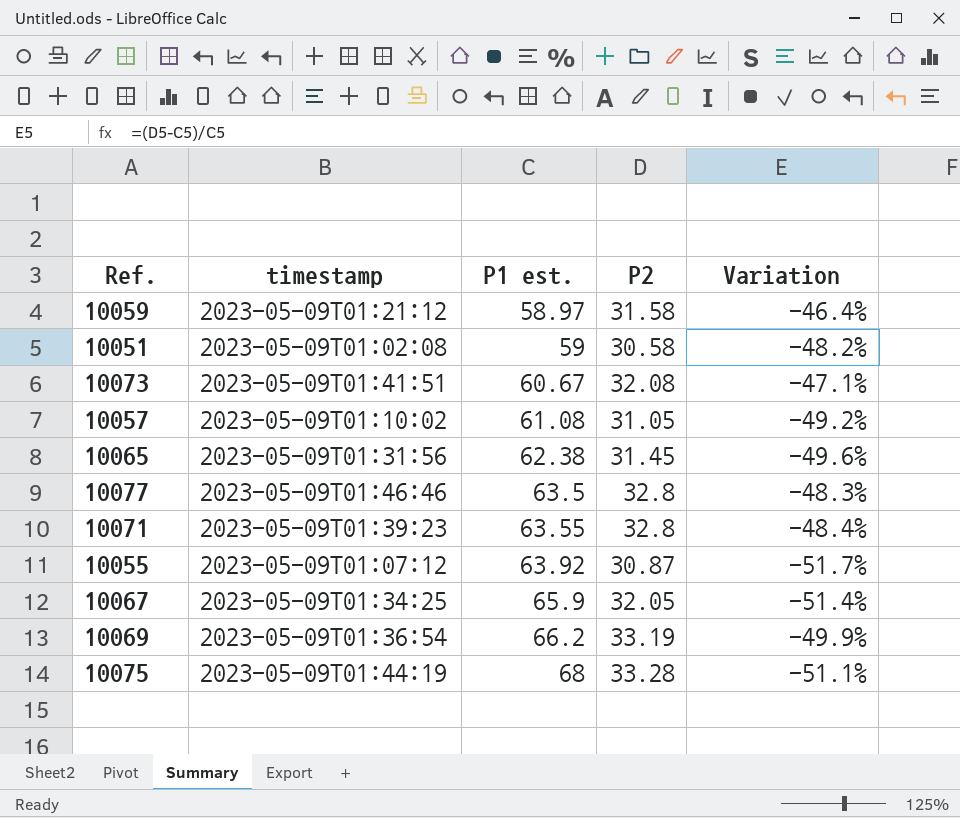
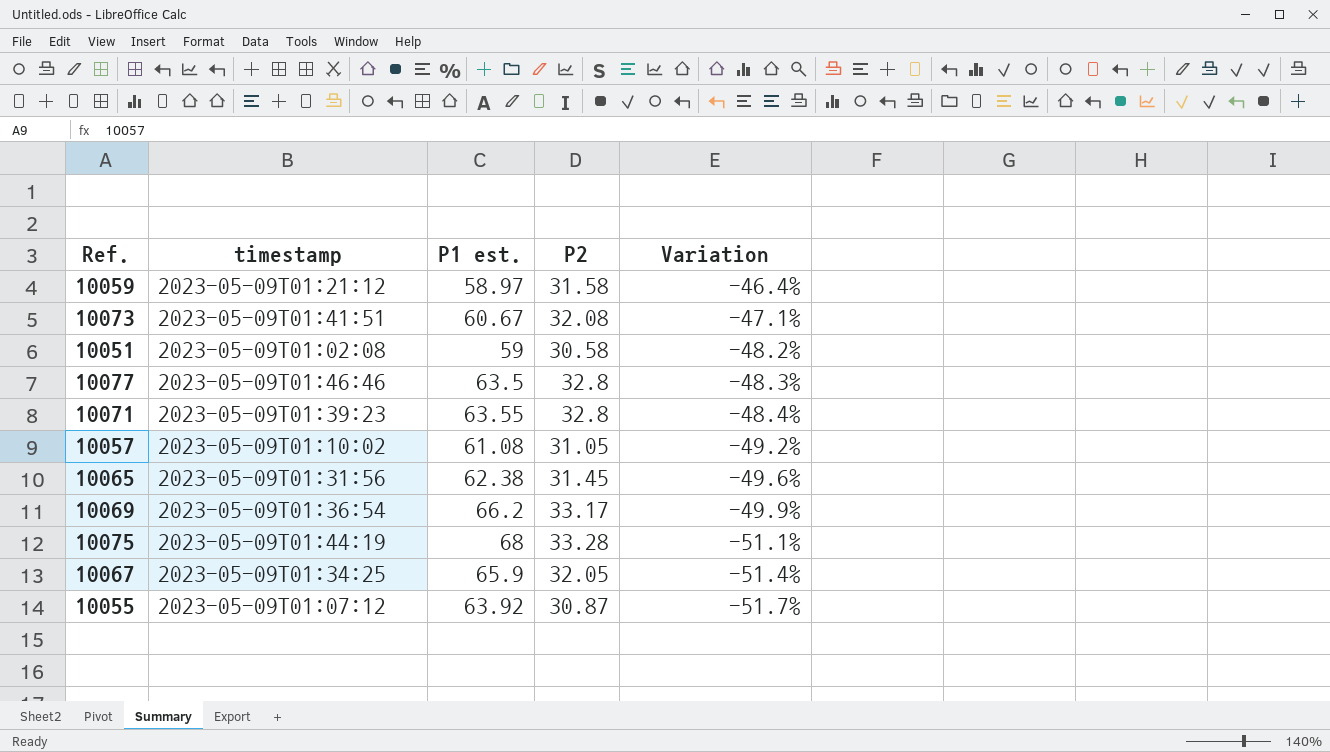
row order: P1 est. ascending -> Variation descending
10069 | P2: 33.19 -> 33.17

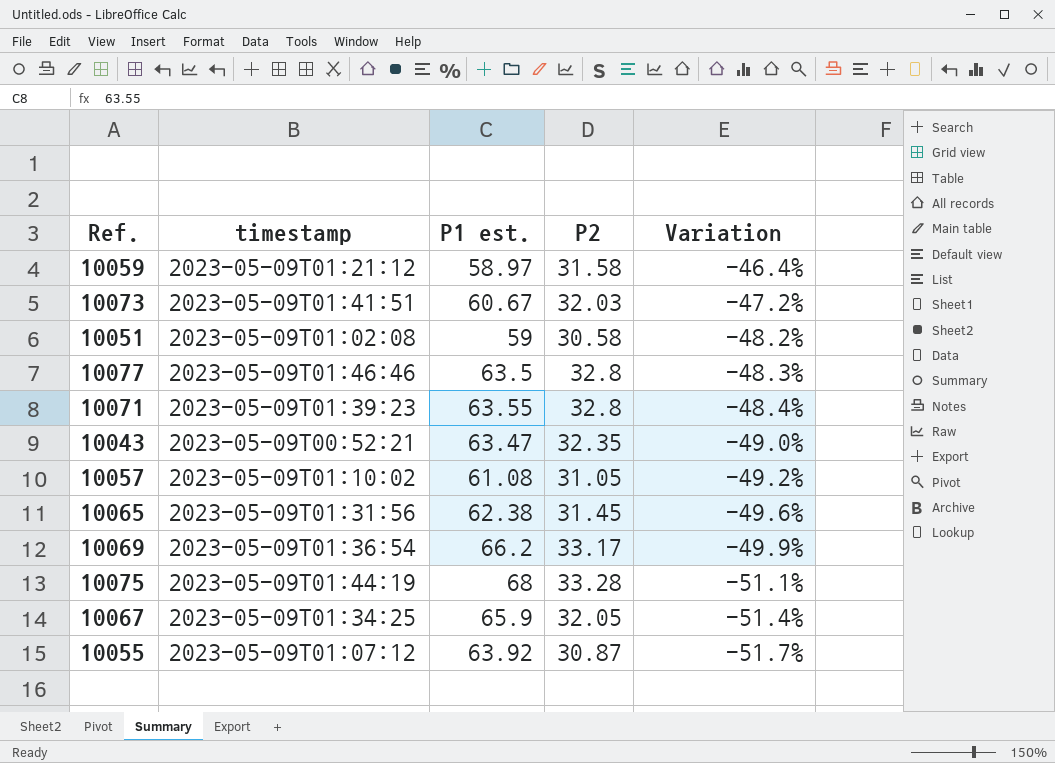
10073 | P2: 32.08 -> 32.03
10073 | Variation: -47.1% -> -47.2%
row 10043: none -> 2023-05-09T00:52:21 | 63.47 | 32.35 | -49.0%

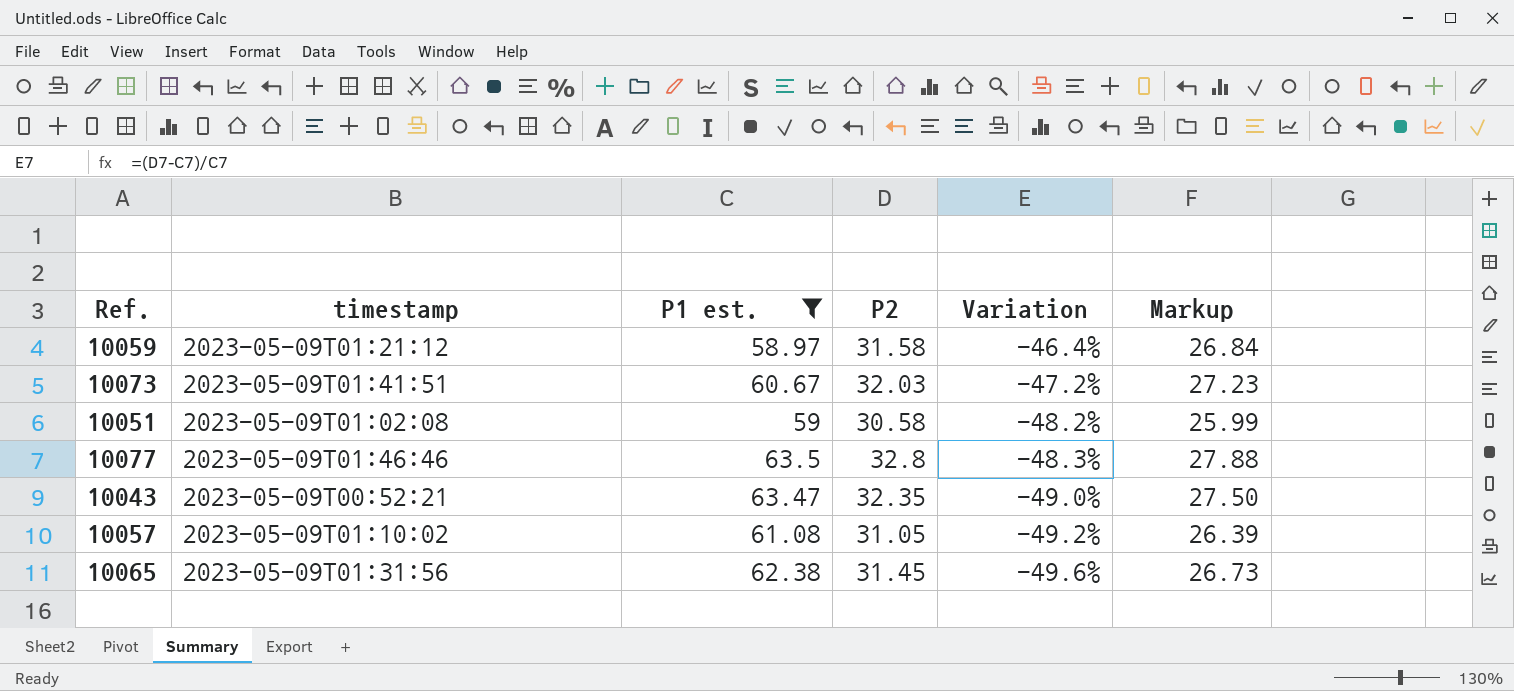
filter: none -> P1 est. <= 63.5
column Markup | formula: none -> [P2] * 0.85

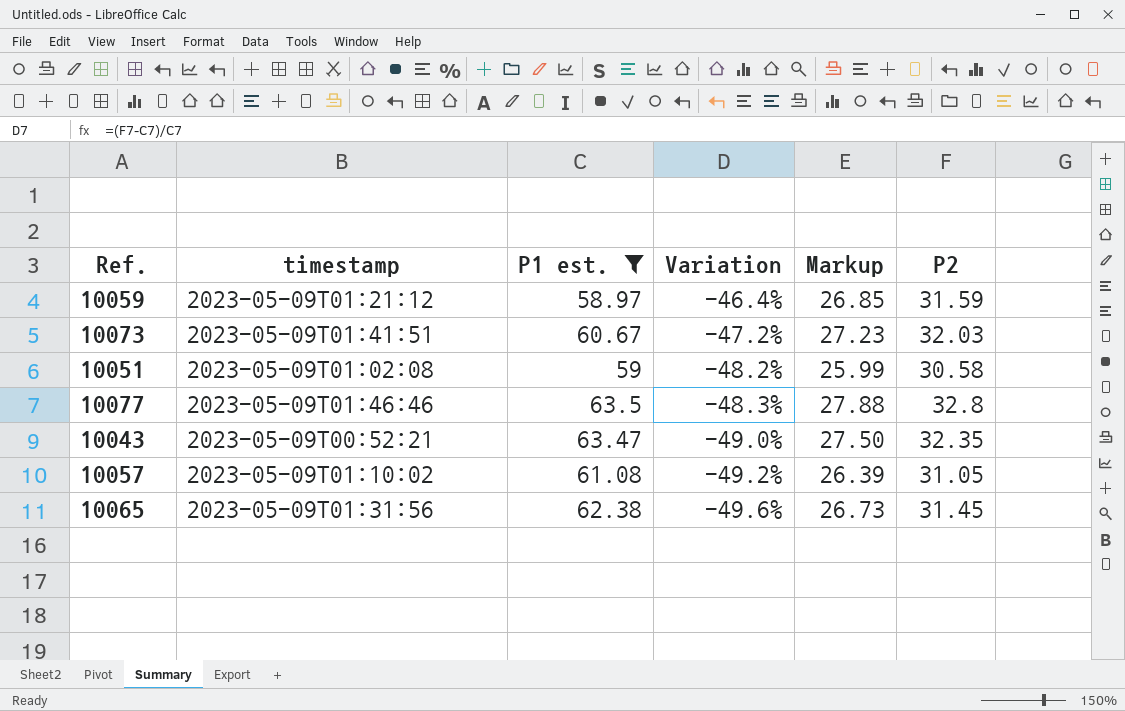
column P2 | position: 4 -> 6
10059 | Markup: 26.84 -> 26.85
10059 | P2: 31.58 -> 31.59

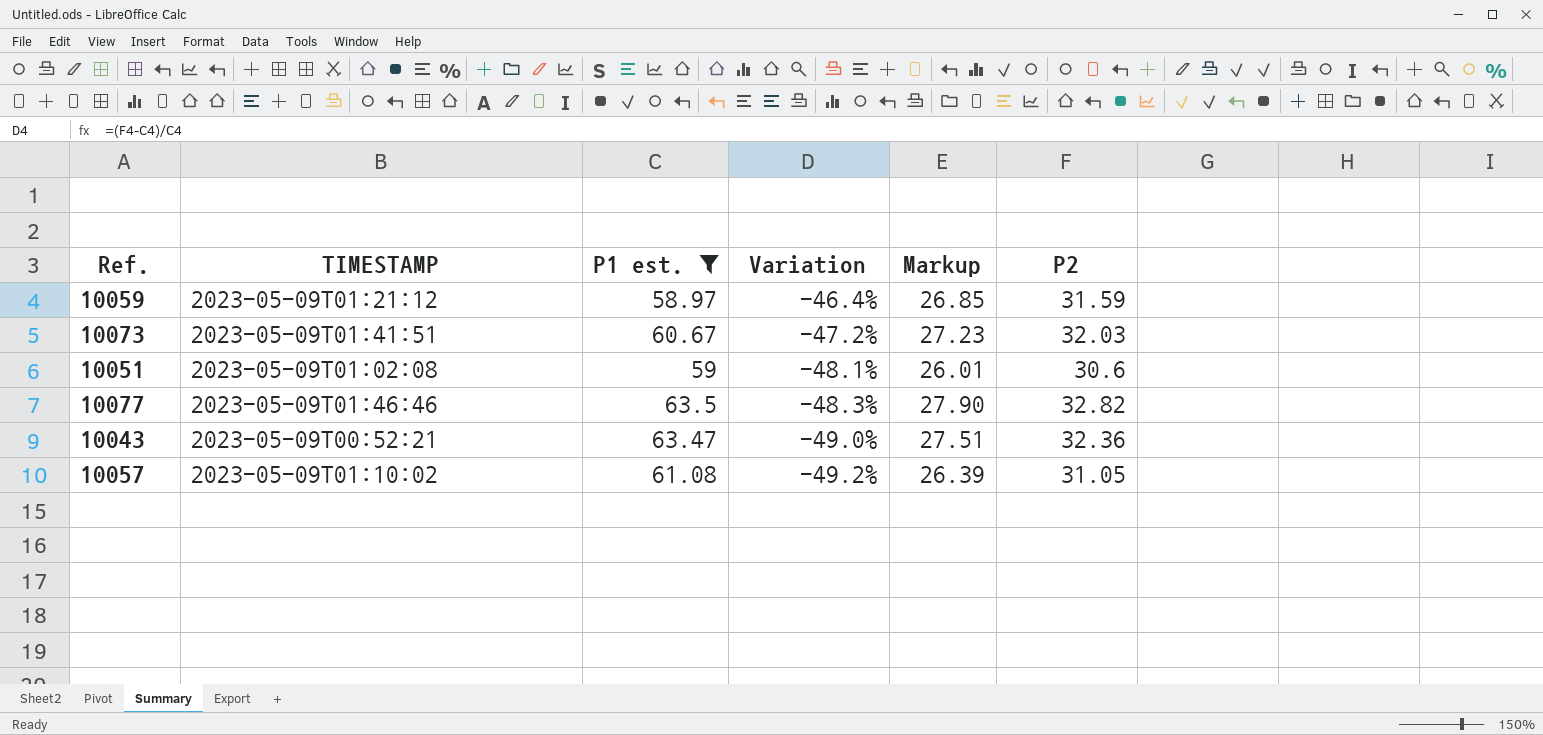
column name: timestamp -> TIMESTAMP
row 10065: 2023-05-09T01:31:56 | 62.38 | -49.6% | 26.73 | 31.45 -> none
10051 | Variation: -48.2% -> -48.1%
10051 | Markup: 25.99 -> 26.01
10051 | P2: 30.58 -> 30.6
10077 | Markup: 27.88 -> 27.90
10077 | P2: 32.8 -> 32.82
10043 | Markup: 27.50 -> 27.51
10043 | P2: 32.35 -> 32.36

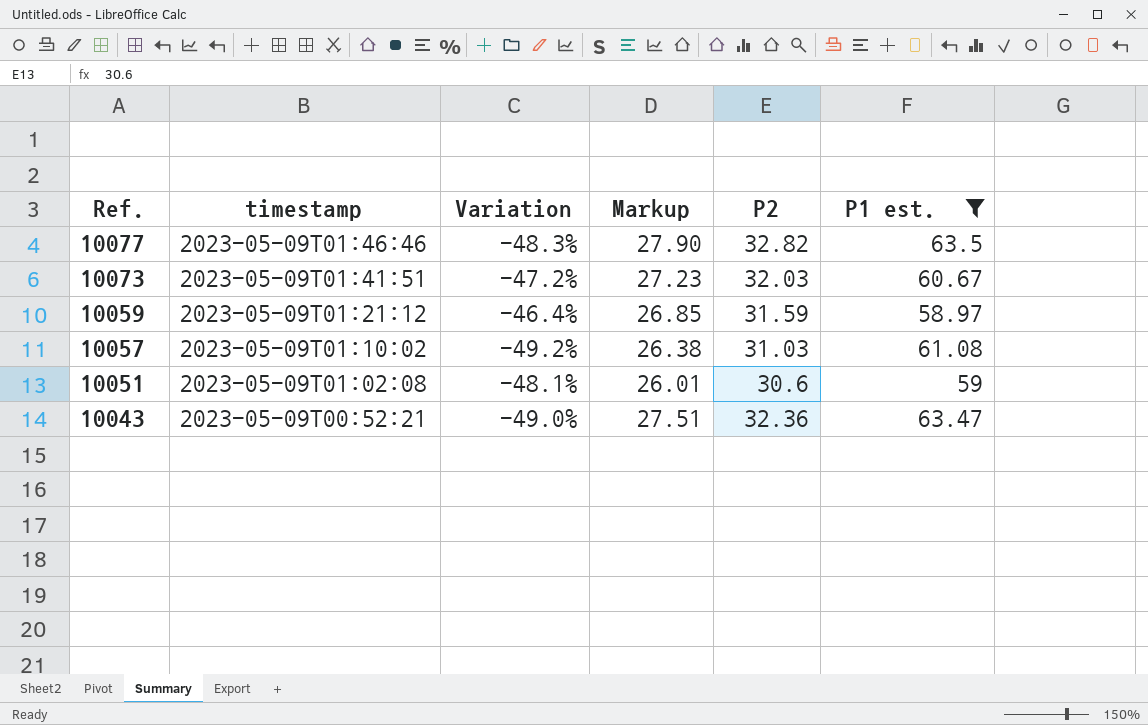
row order: Variation descending -> Ref. descending
column name: TIMESTAMP -> timestamp
column P1 est. | position: 3 -> 6
10057 | Markup: 26.39 -> 26.38
10057 | P2: 31.05 -> 31.03

